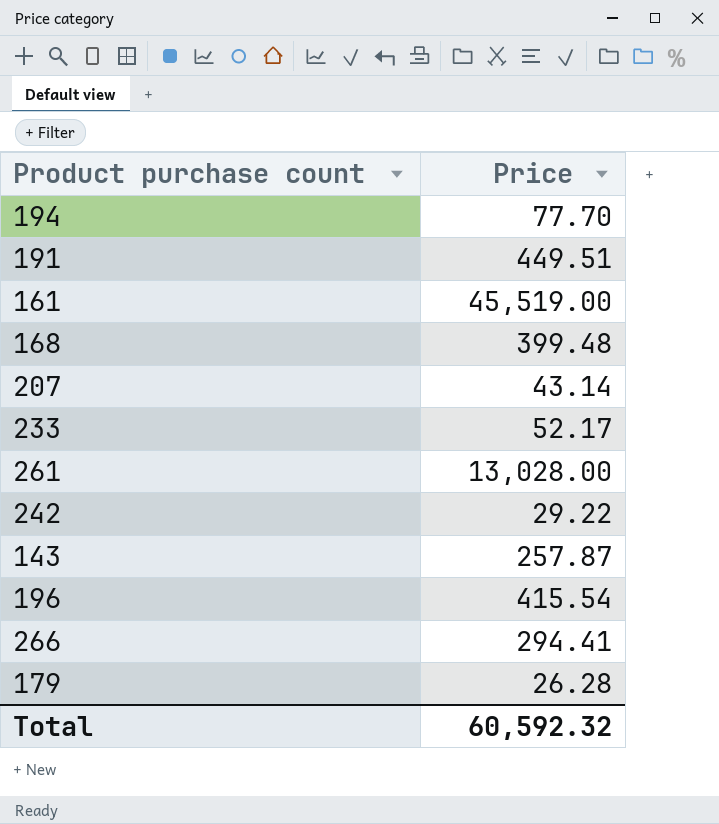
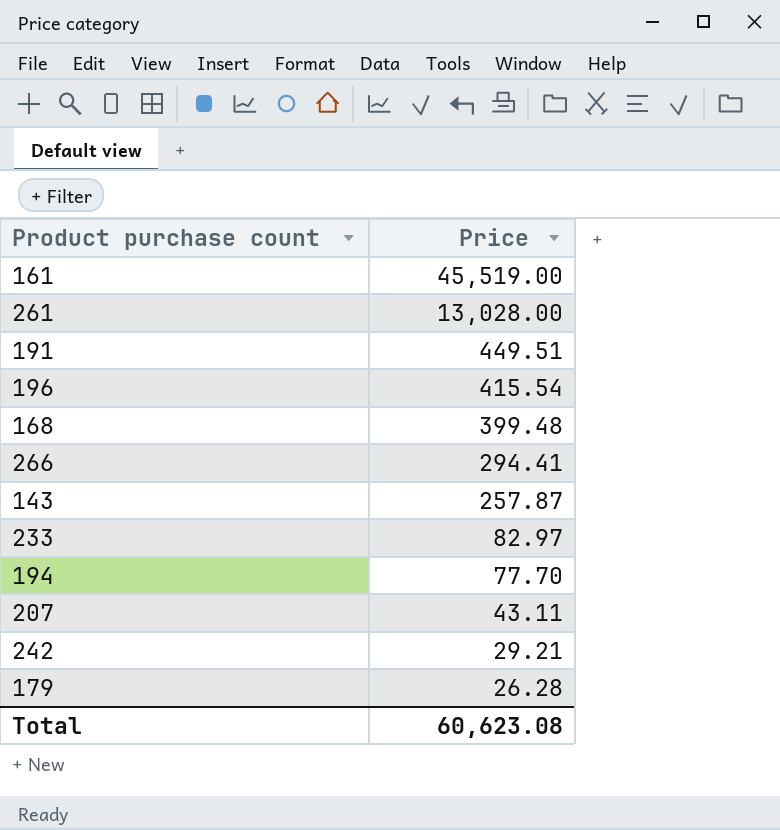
row order: none -> Price descending
233 | Price: 52.17 -> 82.97
207 | Price: 43.14 -> 43.11
242 | Price: 29.22 -> 29.21
Total | Price: 60,592.32 -> 60,623.08

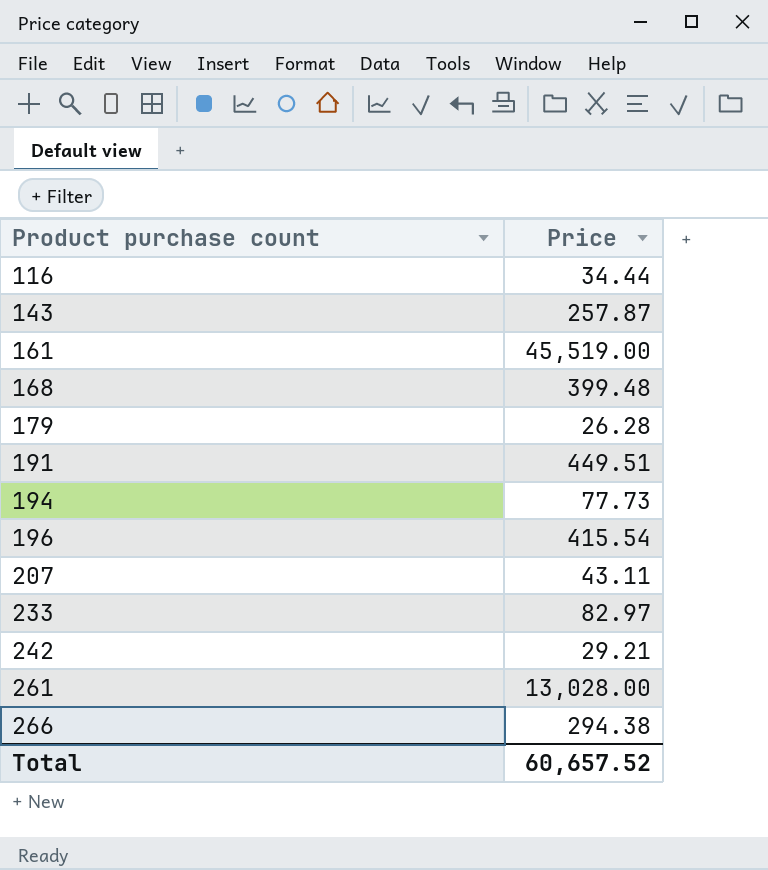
row order: Price descending -> Product purchase count ascending
row 116: none -> 34.44
194 | Price: 77.70 -> 77.73
266 | Price: 294.41 -> 294.38
Total | Price: 60,623.08 -> 60,657.52

